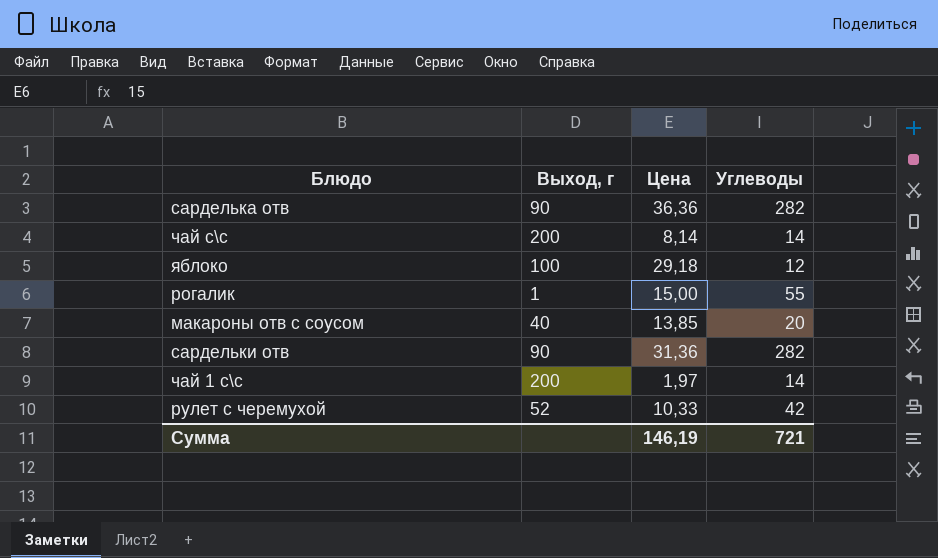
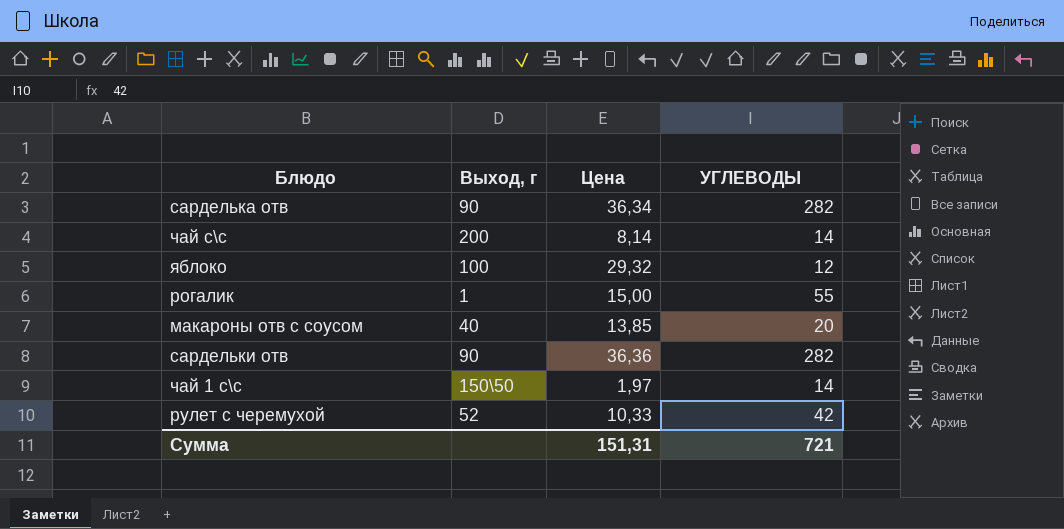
column name: Углеводы -> УГЛЕВОДЫ
сарделька отв | Цена: 36,36 -> 36,34
яблоко | Цена: 29,18 -> 29,32
сардельки отв | Цена: 31,36 -> 36,36
чай 1 с\с | Выход, г: 200 -> 150\50
Сумма | Цена: 146,19 -> 151,31

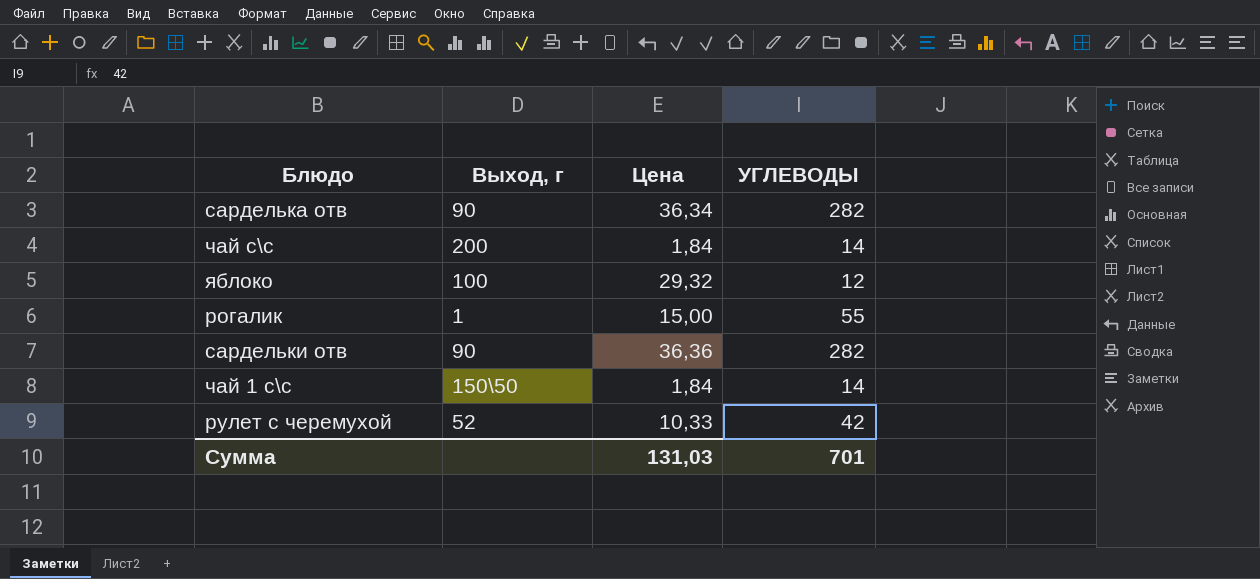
row макароны отв с соусом: 40 | 13,85 | 20 -> none
чай с\с | Цена: 8,14 -> 1,84
чай 1 с\с | Цена: 1,97 -> 1,84
Сумма | Цена: 151,31 -> 131,03
Сумма | УГЛЕВОДЫ: 721 -> 701

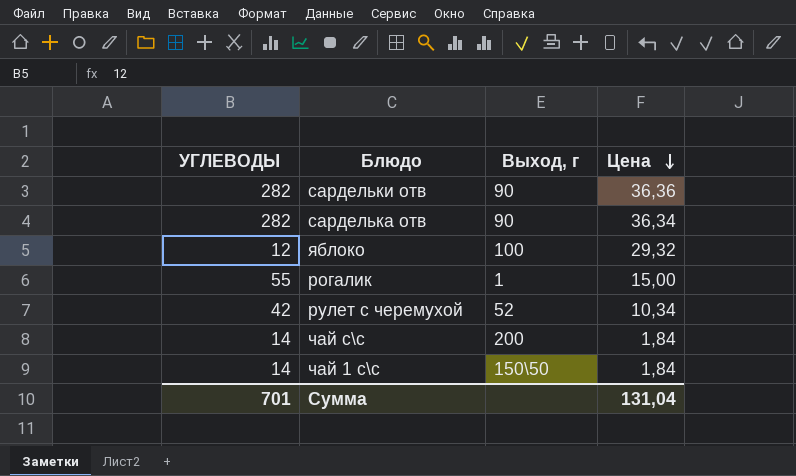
row order: none -> Цена descending
column УГЛЕВОДЫ | position: 4 -> 1
рулет с черемухой | Цена: 10,33 -> 10,34
Сумма | Цена: 131,03 -> 131,04

